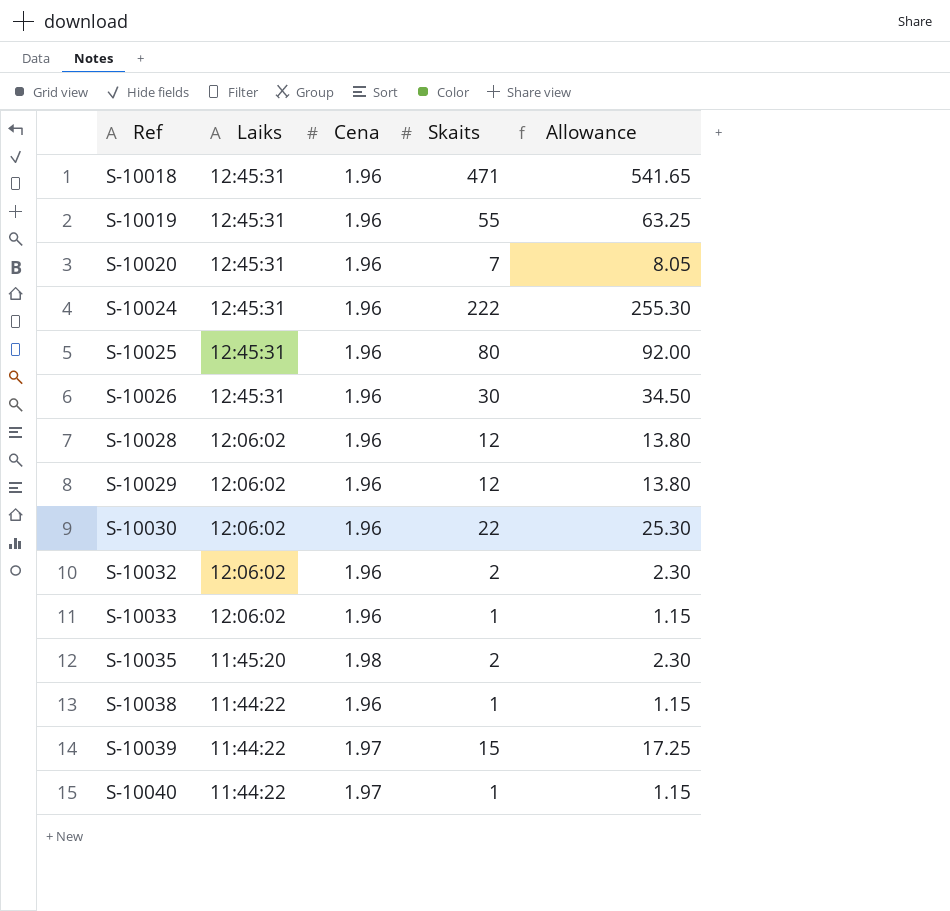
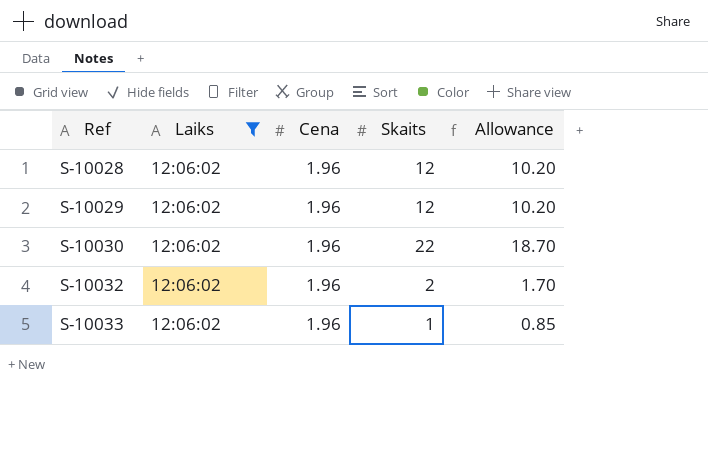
filter: none -> Laiks = 12:06:02
column Allowance | formula: [Skaits] * 1.15 -> [Skaits] * 0.85

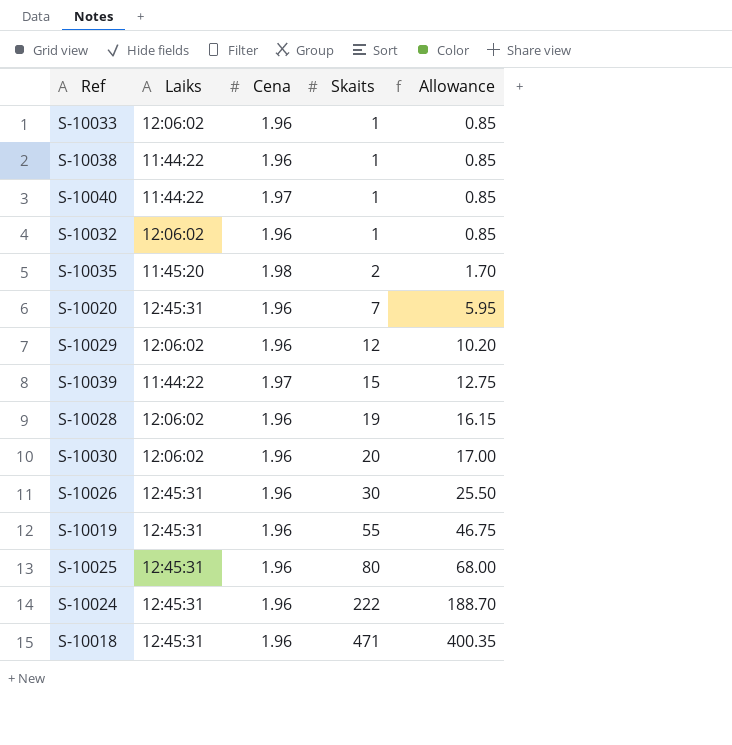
filter: Laiks = 12:06:02 -> none
row order: Ref ascending -> Skaits ascending
S-10032 | Skaits: 2 -> 1
S-10032 | Allowance: 1.70 -> 0.85
S-10028 | Skaits: 12 -> 19
S-10028 | Allowance: 10.20 -> 16.15
S-10030 | Skaits: 22 -> 20
S-10030 | Allowance: 18.70 -> 17.00

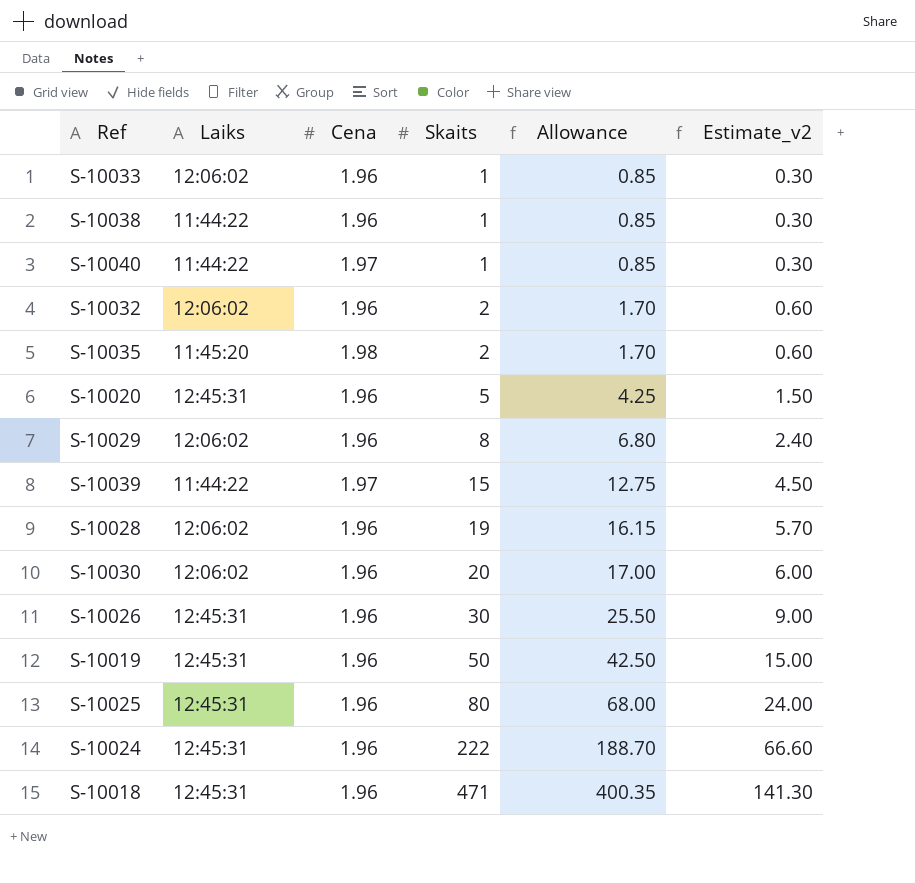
column Estimate_v2 | formula: none -> [Skaits] * 0.3
S-10032 | Skaits: 1 -> 2
S-10032 | Allowance: 0.85 -> 1.70
S-10020 | Skaits: 7 -> 5
S-10020 | Allowance: 5.95 -> 4.25
S-10029 | Skaits: 12 -> 8
S-10029 | Allowance: 10.20 -> 6.80
S-10019 | Skaits: 55 -> 50
S-10019 | Allowance: 46.75 -> 42.50

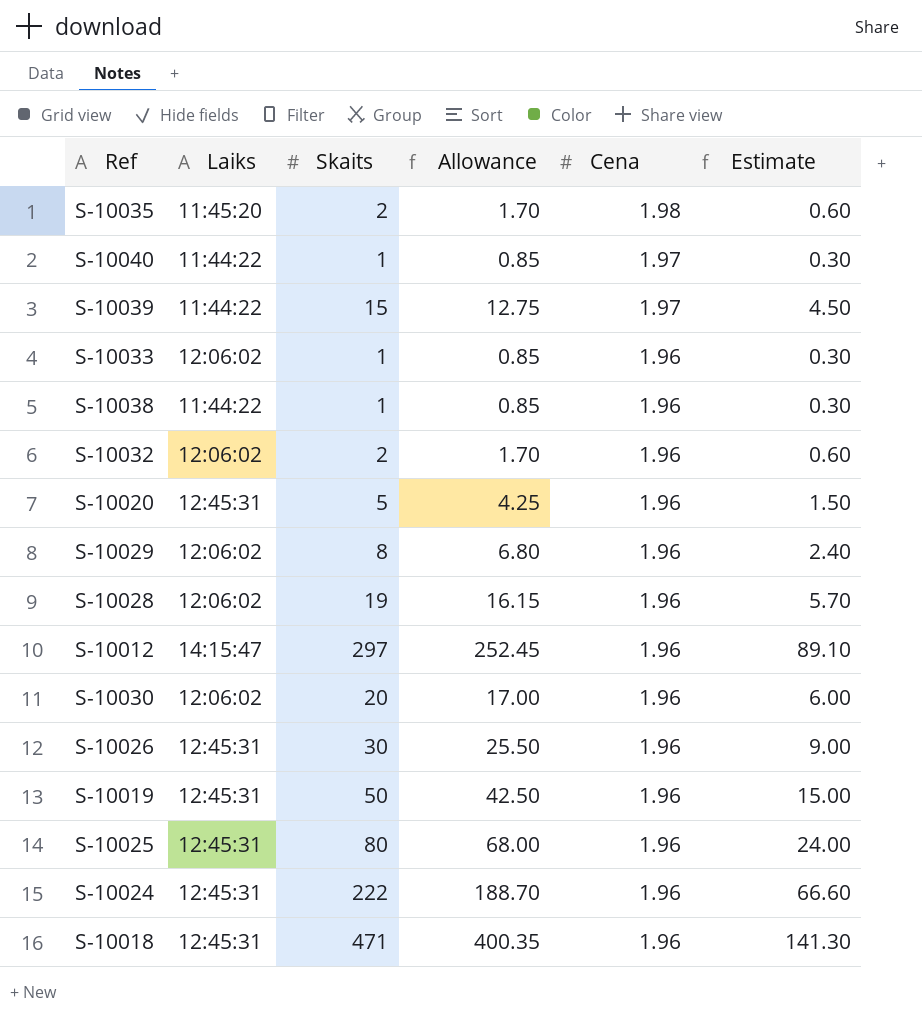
row order: Skaits ascending -> Cena descending
column Cena | position: 3 -> 5
column name: Estimate_v2 -> Estimate
row S-10012: none -> 14:15:47 | 297 | 252.45 | 1.96 | 89.10

